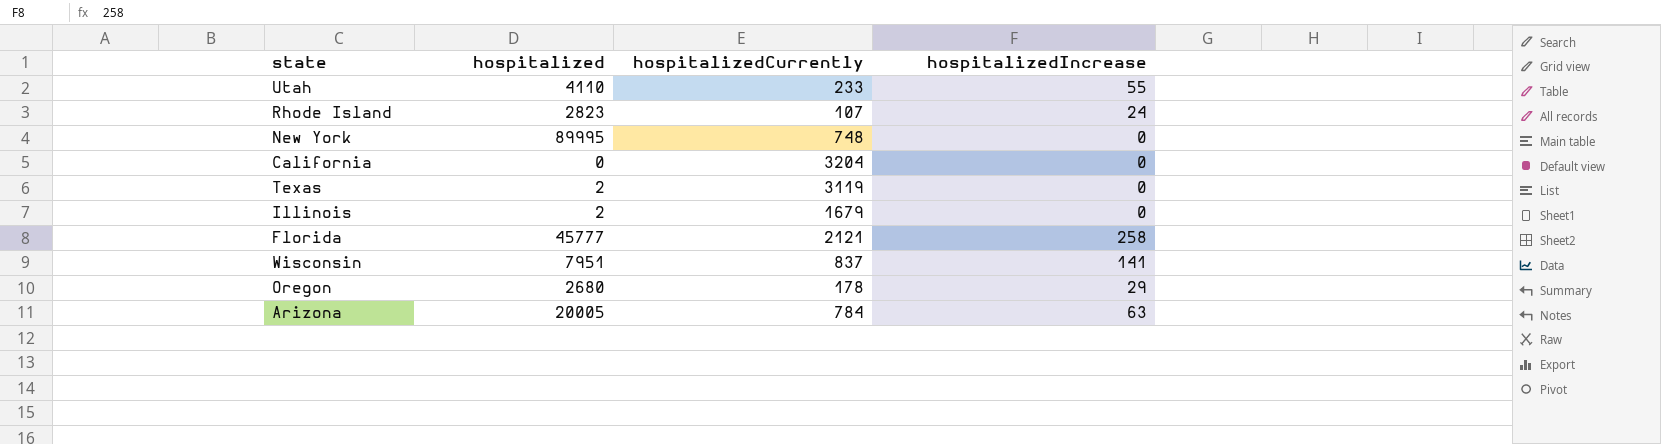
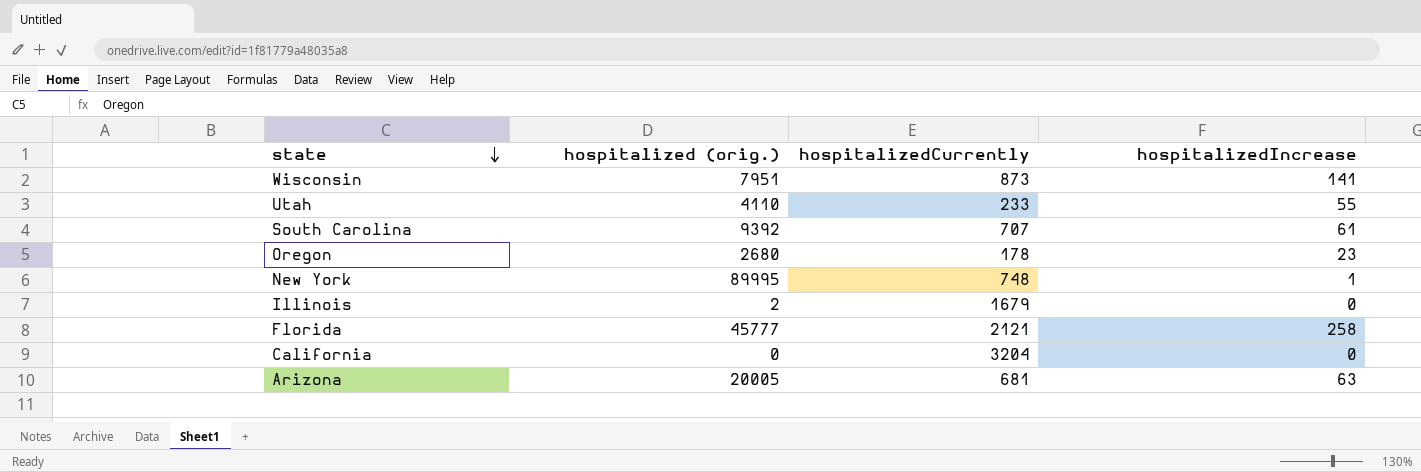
row order: none -> state descending
column name: hospitalized -> hospitalized (orig.)
row Rhode Island: 2823 | 107 | 24 -> none
row Texas: 2 | 3119 | 0 -> none
Wisconsin | hospitalizedCurrently: 837 -> 873
row South Carolina: none -> 9392 | 707 | 61
Oregon | hospitalizedIncrease: 29 -> 23
New York | hospitalizedIncrease: 0 -> 1
Arizona | hospitalizedCurrently: 784 -> 681

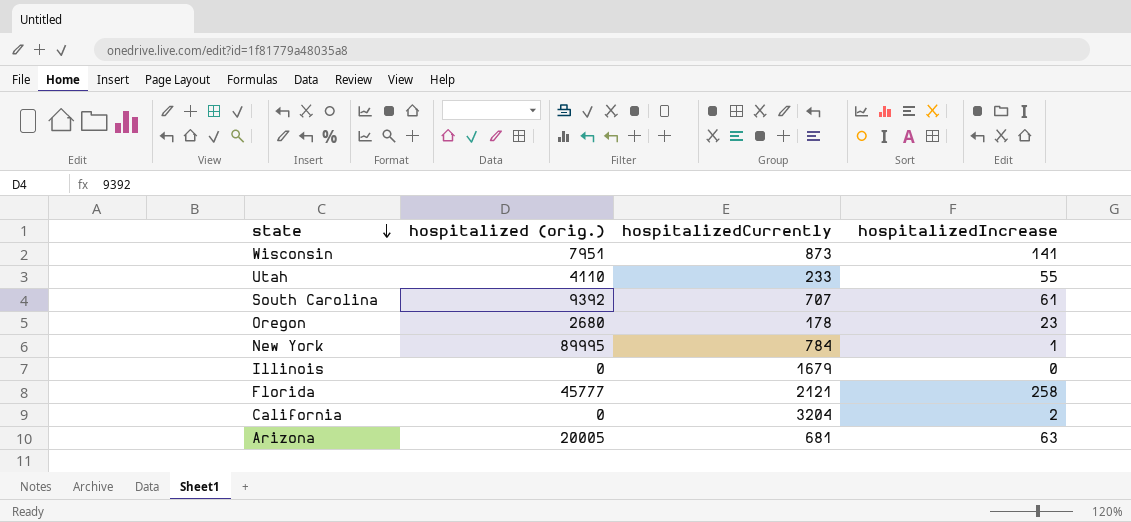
New York | hospitalizedCurrently: 748 -> 784
Illinois | hospitalized (orig.): 2 -> 0
California | hospitalizedIncrease: 0 -> 2

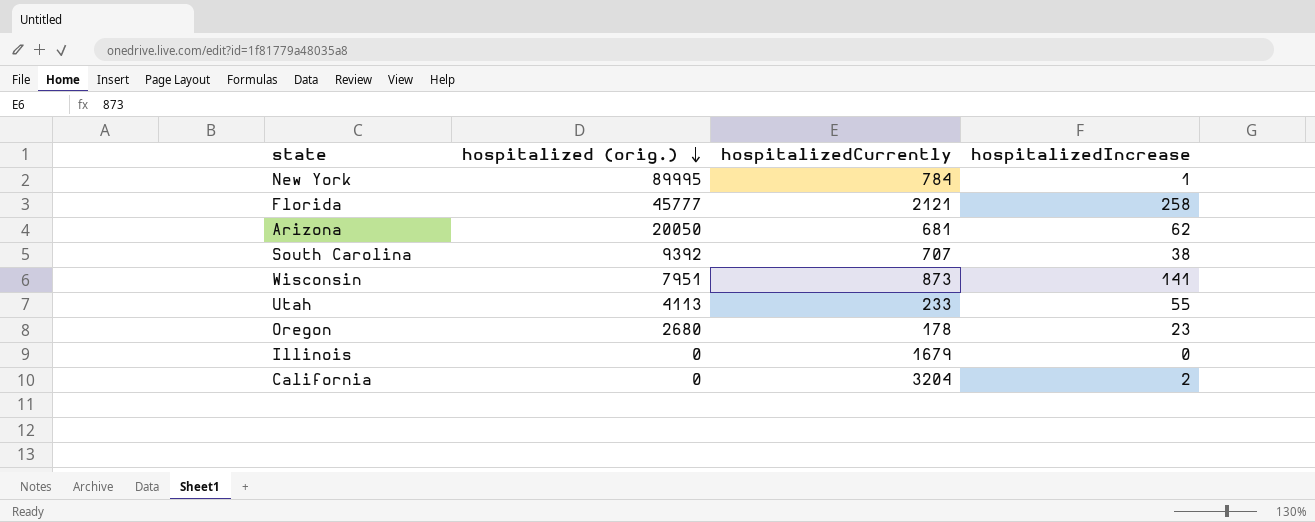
row order: state descending -> hospitalized (orig.) descending
Arizona | hospitalized (orig.): 20005 -> 20050
Arizona | hospitalizedIncrease: 63 -> 62
South Carolina | hospitalizedIncrease: 61 -> 38
Utah | hospitalized (orig.): 4110 -> 4113

